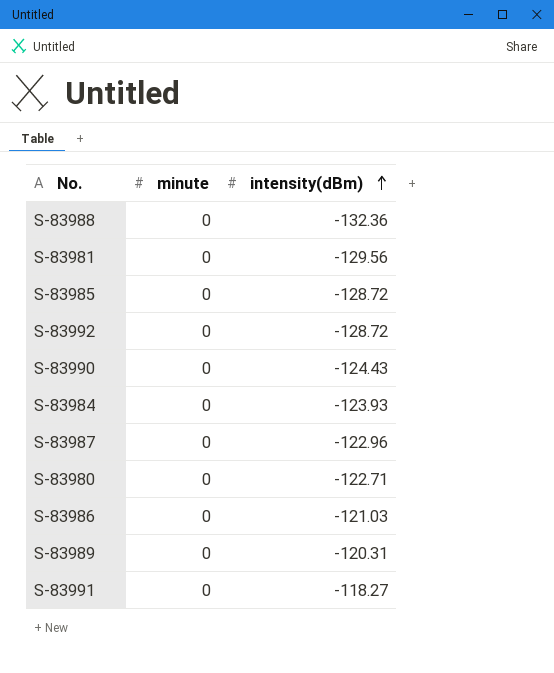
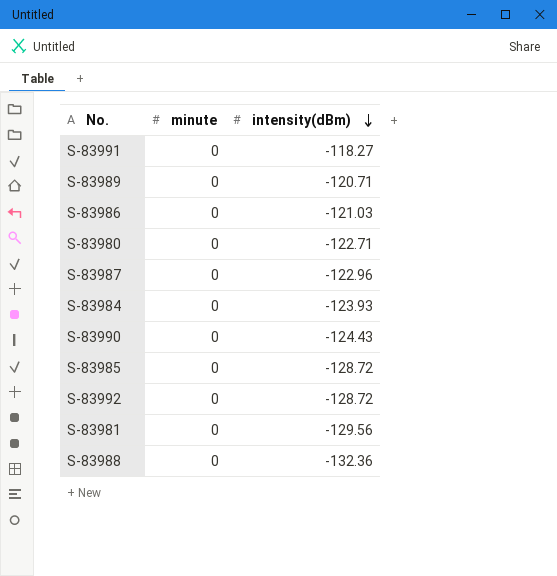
row order: intensity(dBm) ascending -> intensity(dBm) descending
S-83989 | intensity(dBm): -120.31 -> -120.71

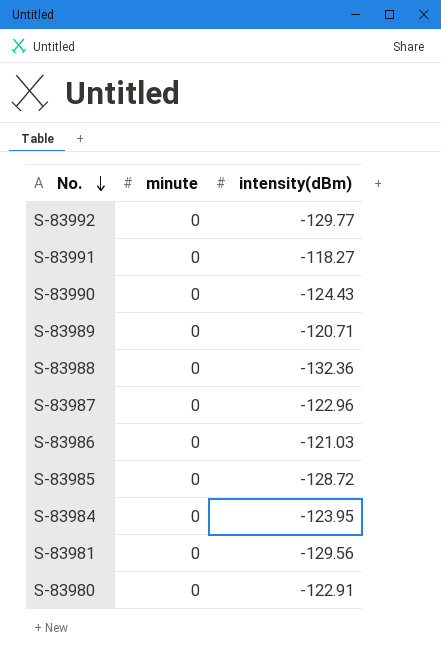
row order: intensity(dBm) descending -> No. descending
S-83992 | intensity(dBm): -128.72 -> -129.77
S-83984 | intensity(dBm): -123.93 -> -123.95
S-83980 | intensity(dBm): -122.71 -> -122.91

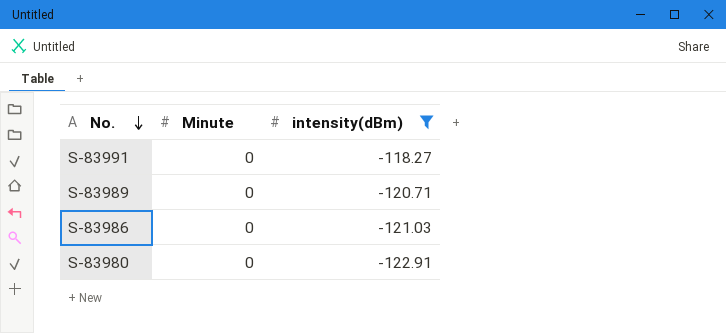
filter: none -> intensity(dBm) >= -122.91
column name: minute -> Minute

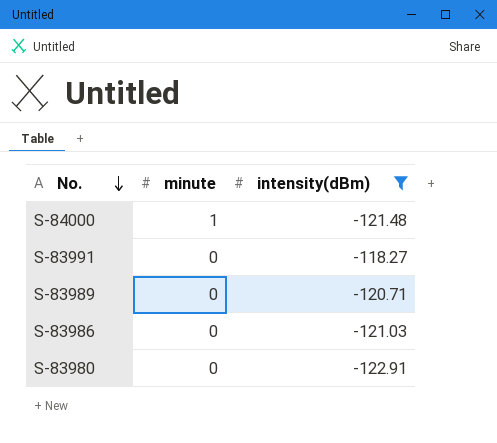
column name: Minute -> minute
row S-84000: none -> 1 | -121.48

